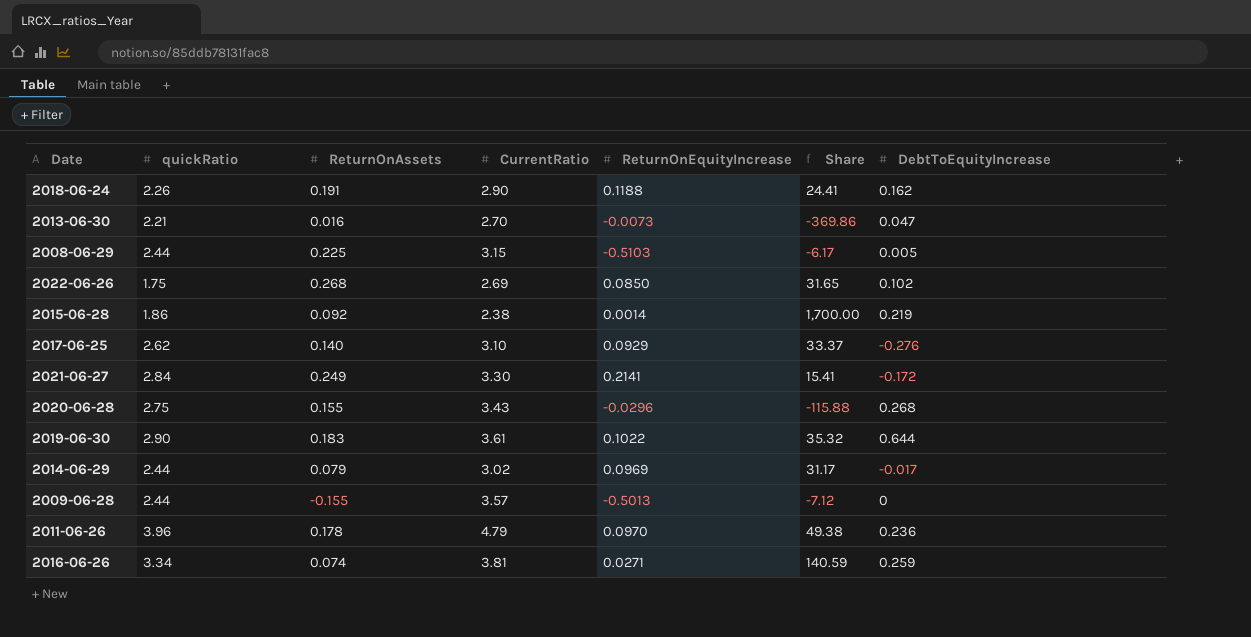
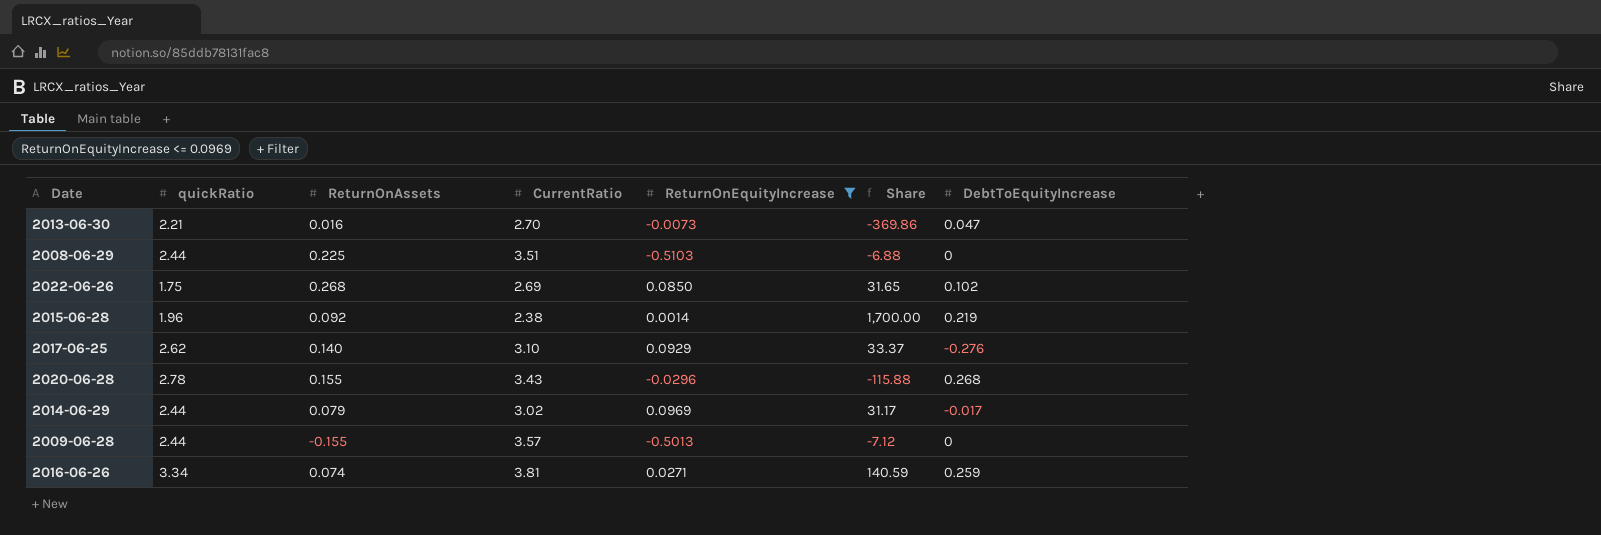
filter: none -> ReturnOnEquityIncrease <= 0.0969
2008-06-29 | CurrentRatio: 3.15 -> 3.51
2008-06-29 | Share: -6.17 -> -6.88
2008-06-29 | DebtToEquityIncrease: 0.005 -> 0
2015-06-28 | quickRatio: 1.86 -> 1.96
2020-06-28 | quickRatio: 2.75 -> 2.78

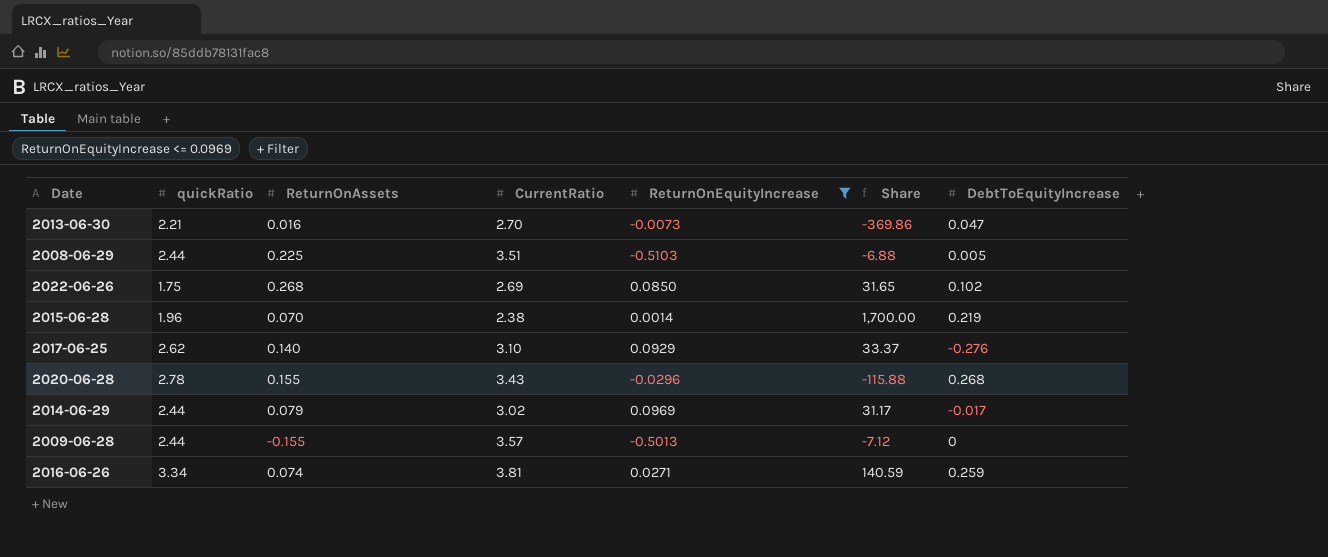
2008-06-29 | DebtToEquityIncrease: 0 -> 0.005
2015-06-28 | ReturnOnAssets: 0.092 -> 0.070

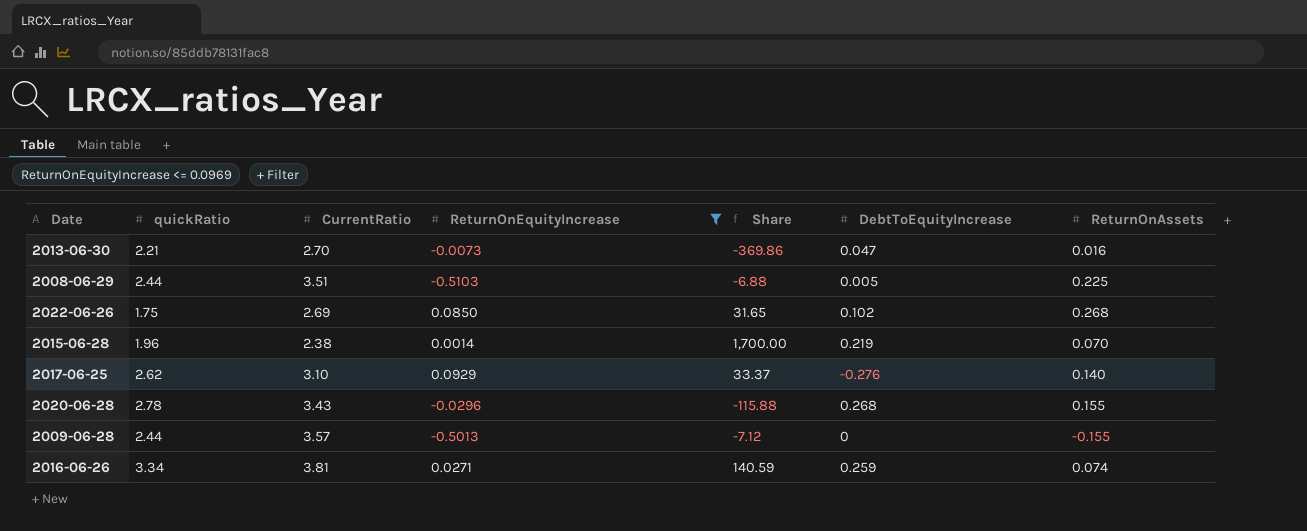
column ReturnOnAssets | position: 3 -> 7
row 2014-06-29: 2.44 | 0.079 | 3.02 | 0.0969 | 31.17 | -0.017 -> none

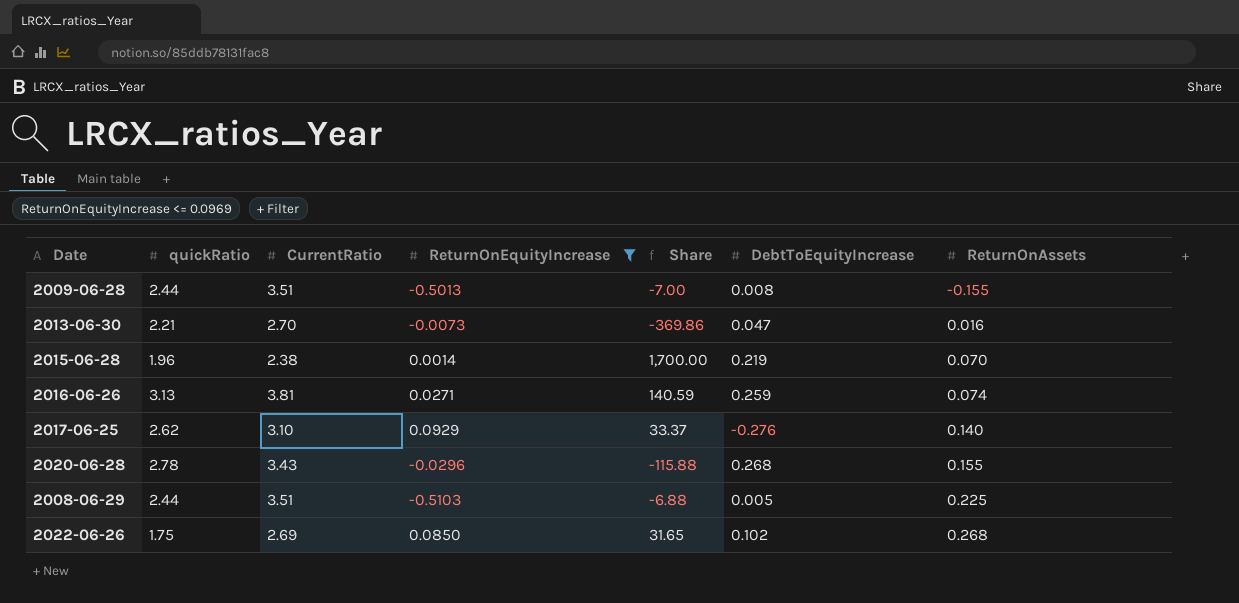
row order: none -> ReturnOnAssets ascending
2009-06-28 | CurrentRatio: 3.57 -> 3.51
2009-06-28 | Share: -7.12 -> -7.00
2009-06-28 | DebtToEquityIncrease: 0 -> 0.008
2016-06-26 | quickRatio: 3.34 -> 3.13

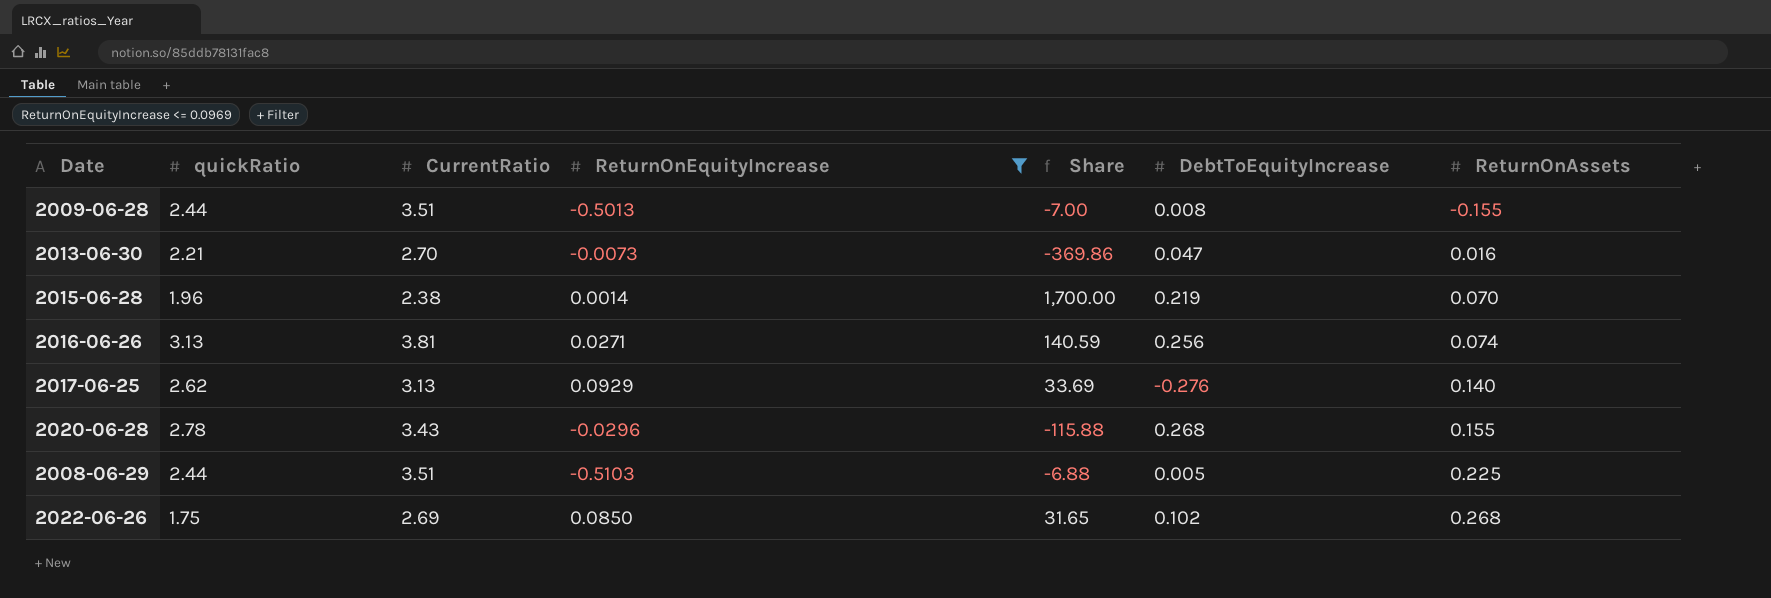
2016-06-26 | DebtToEquityIncrease: 0.259 -> 0.256
2017-06-25 | CurrentRatio: 3.10 -> 3.13
2017-06-25 | Share: 33.37 -> 33.69

